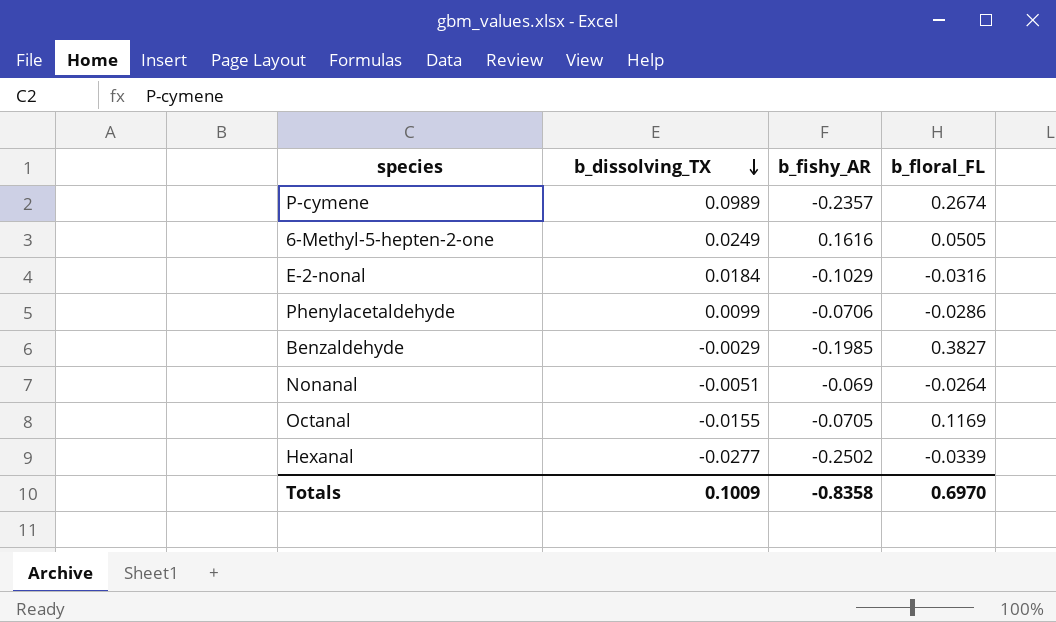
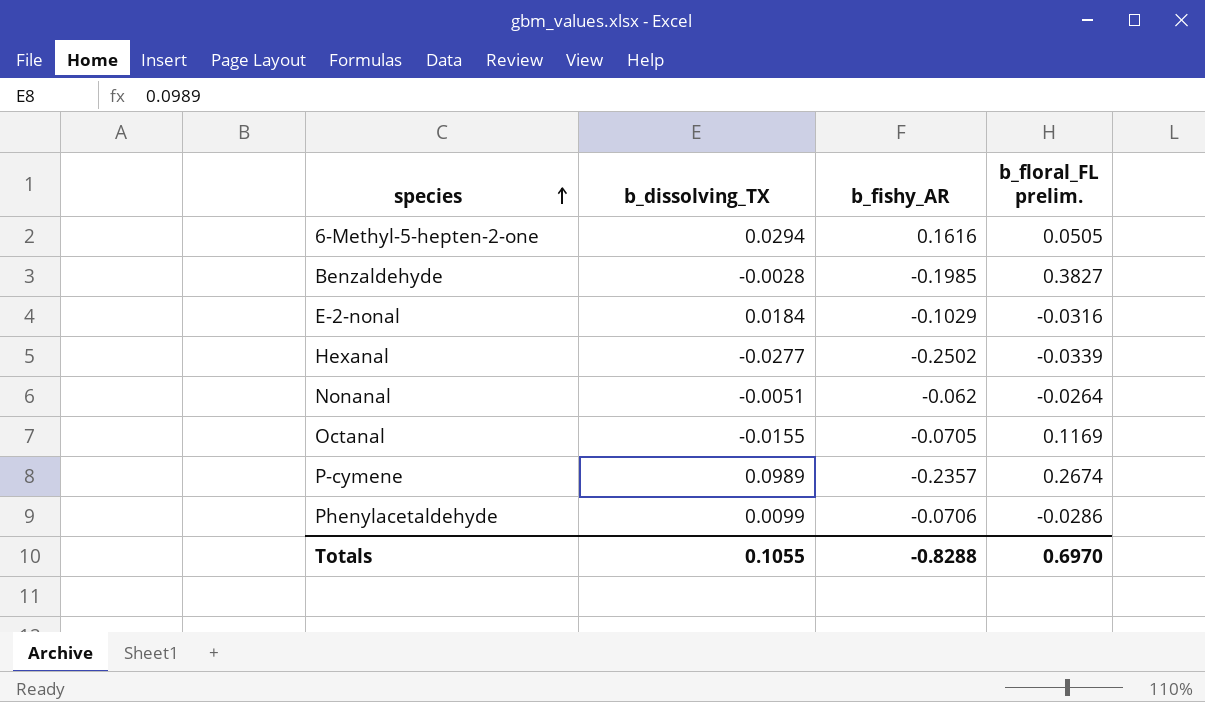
row order: b_dissolving_TX descending -> species ascending
column name: b_floral_FL -> b_floral_FL prelim.
6-Methyl-5-hepten-2-one | b_dissolving_TX: 0.0249 -> 0.0294
Benzaldehyde | b_dissolving_TX: -0.0029 -> -0.0028
Nonanal | b_fishy_AR: -0.069 -> -0.062
Totals | b_dissolving_TX: 0.1009 -> 0.1055
Totals | b_fishy_AR: -0.8358 -> -0.8288

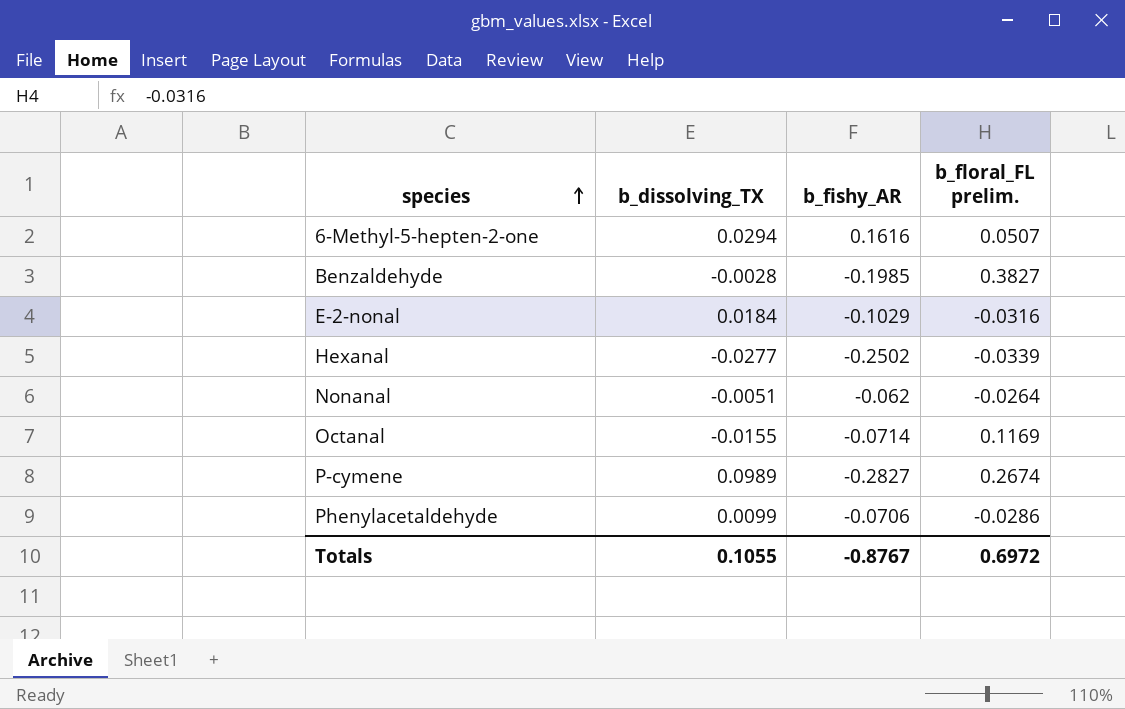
6-Methyl-5-hepten-2-one | b_floral_FL prelim.: 0.0505 -> 0.0507
Octanal | b_fishy_AR: -0.0705 -> -0.0714
P-cymene | b_fishy_AR: -0.2357 -> -0.2827
Totals | b_fishy_AR: -0.8288 -> -0.8767
Totals | b_floral_FL prelim.: 0.6970 -> 0.6972

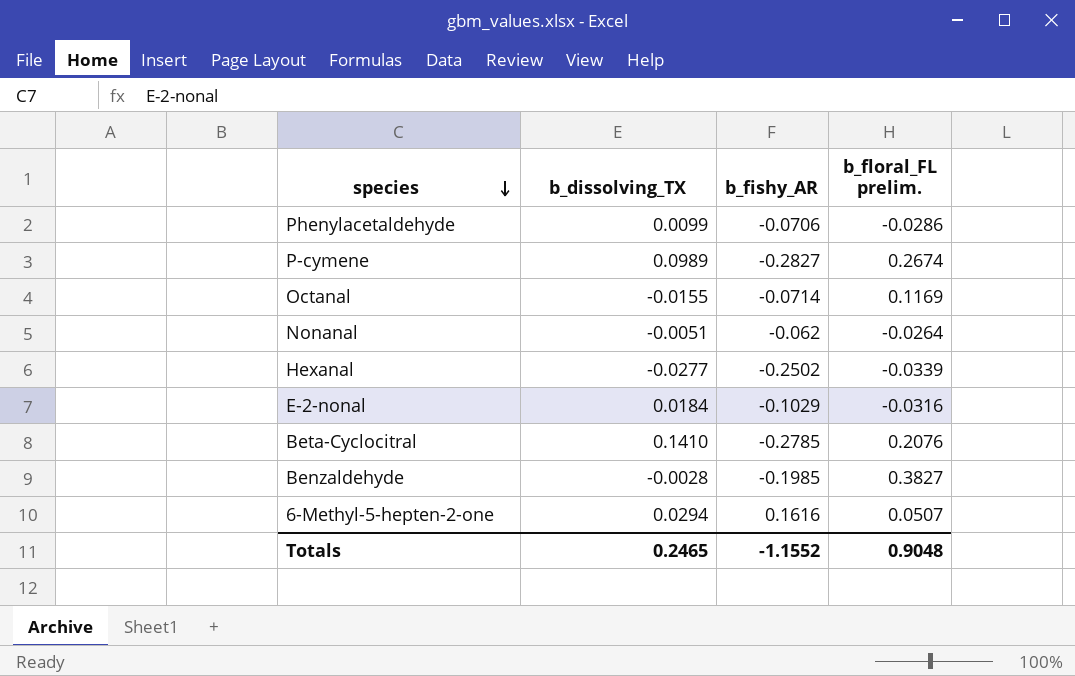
row order: species ascending -> species descending
row Beta-Cyclocitral: none -> 0.1410 | -0.2785 | 0.2076
Totals | b_dissolving_TX: 0.1055 -> 0.2465
Totals | b_fishy_AR: -0.8767 -> -1.1552
Totals | b_floral_FL prelim.: 0.6972 -> 0.9048

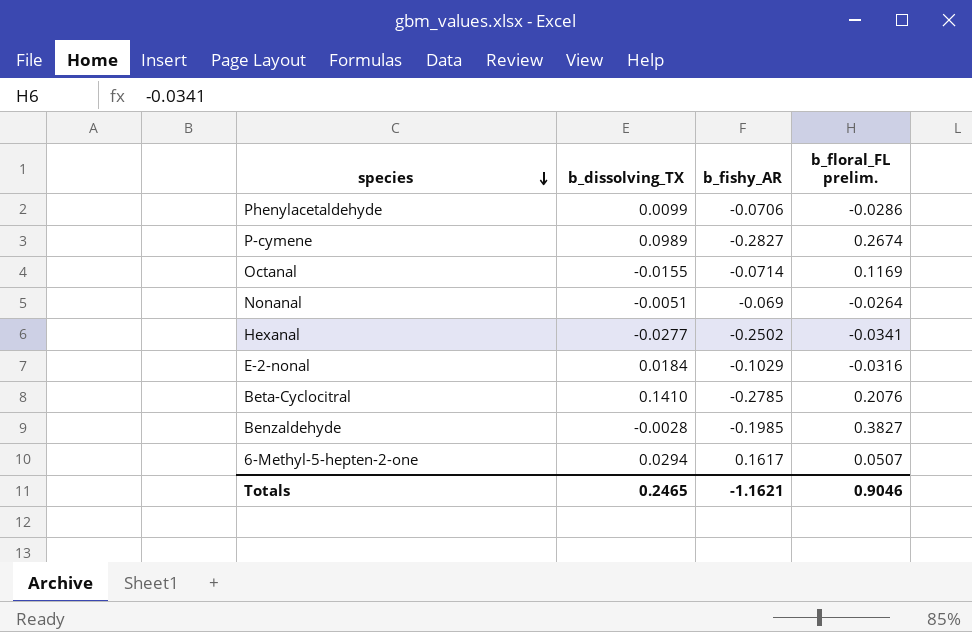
Nonanal | b_fishy_AR: -0.062 -> -0.069
Hexanal | b_floral_FL prelim.: -0.0339 -> -0.0341
6-Methyl-5-hepten-2-one | b_fishy_AR: 0.1616 -> 0.1617
Totals | b_fishy_AR: -1.1552 -> -1.1621
Totals | b_floral_FL prelim.: 0.9048 -> 0.9046

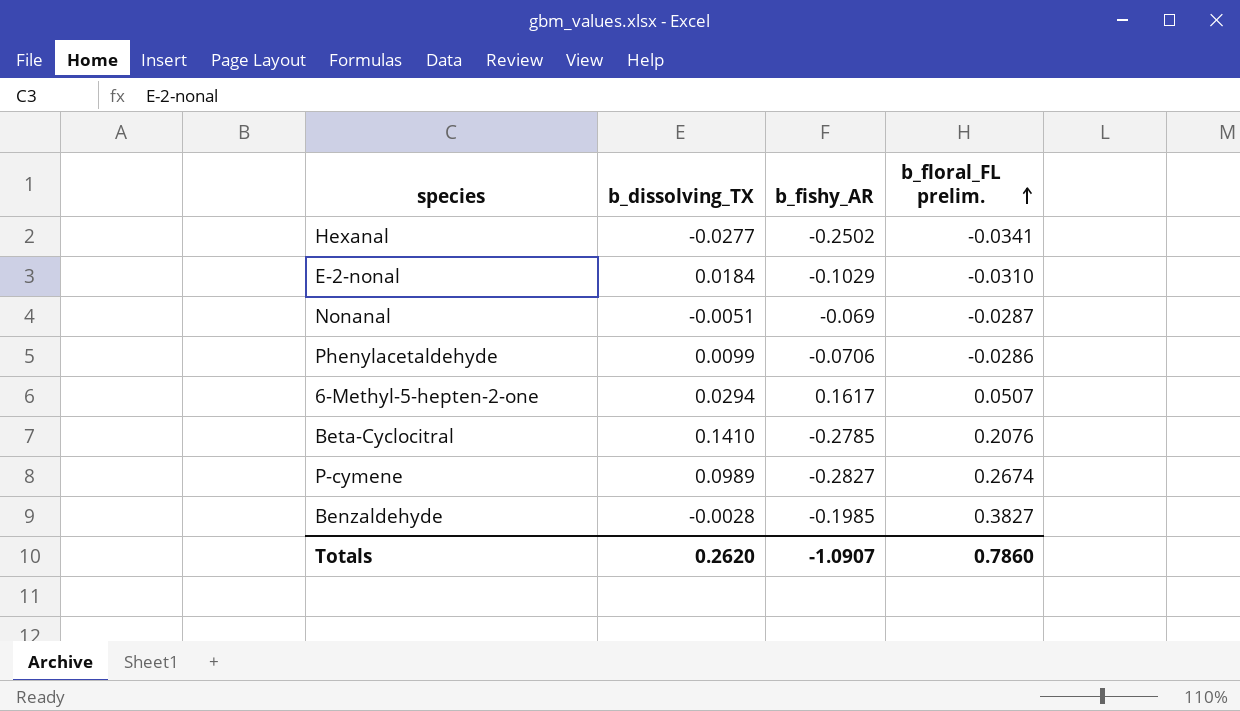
row order: species descending -> b_floral_FL prelim. ascending
row Octanal: -0.0155 | -0.0714 | 0.1169 -> none
E-2-nonal | b_floral_FL prelim.: -0.0316 -> -0.0310
Nonanal | b_floral_FL prelim.: -0.0264 -> -0.0287
Totals | b_dissolving_TX: 0.2465 -> 0.2620
Totals | b_fishy_AR: -1.1621 -> -1.0907
Totals | b_floral_FL prelim.: 0.9046 -> 0.7860

